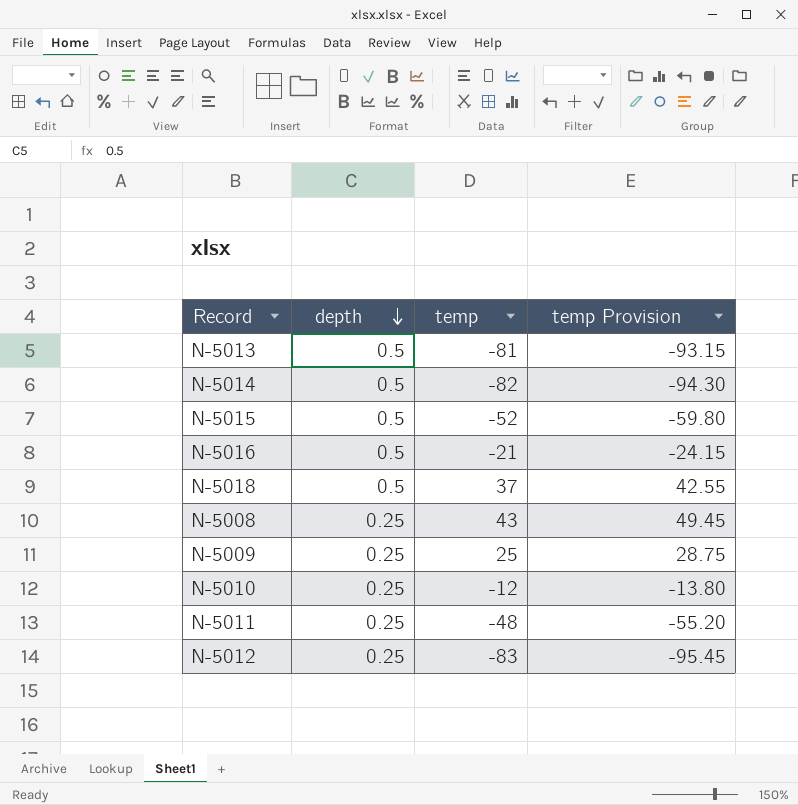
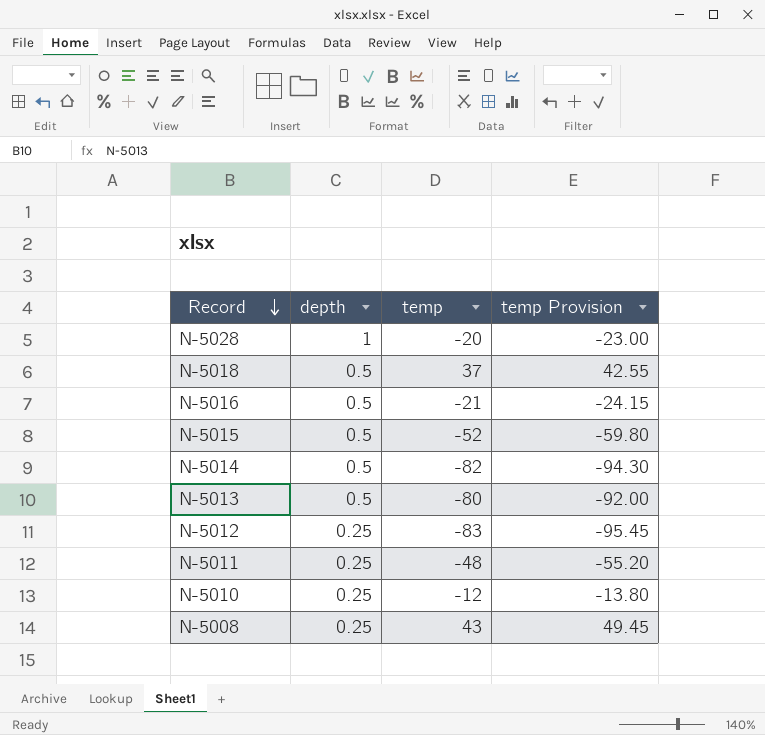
row order: depth descending -> Record descending
row N-5009: 0.25 | 25 | 28.75 -> none
row N-5028: none -> 1 | -20 | -23.00
N-5013 | temp: -81 -> -80
N-5013 | temp Provision: -93.15 -> -92.00

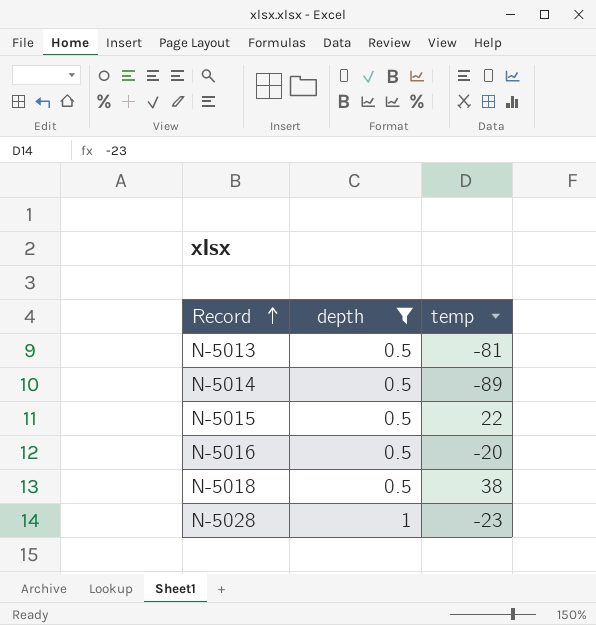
filter: none -> depth != 0.25
row order: Record descending -> Record ascending
column temp Provision | formula: [temp] * 1.15 -> none
N-5013 | temp: -80 -> -81
N-5014 | temp: -82 -> -89
N-5015 | temp: -52 -> 22
N-5016 | temp: -21 -> -20
N-5018 | temp: 37 -> 38
N-5028 | temp: -20 -> -23

